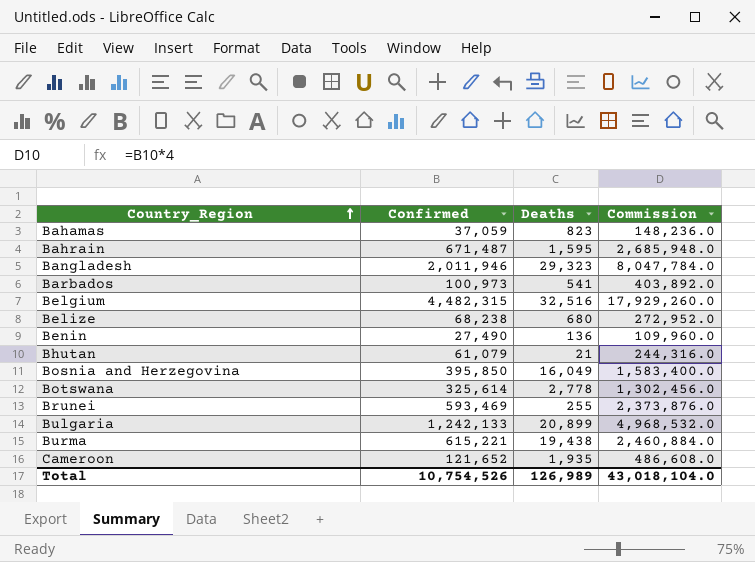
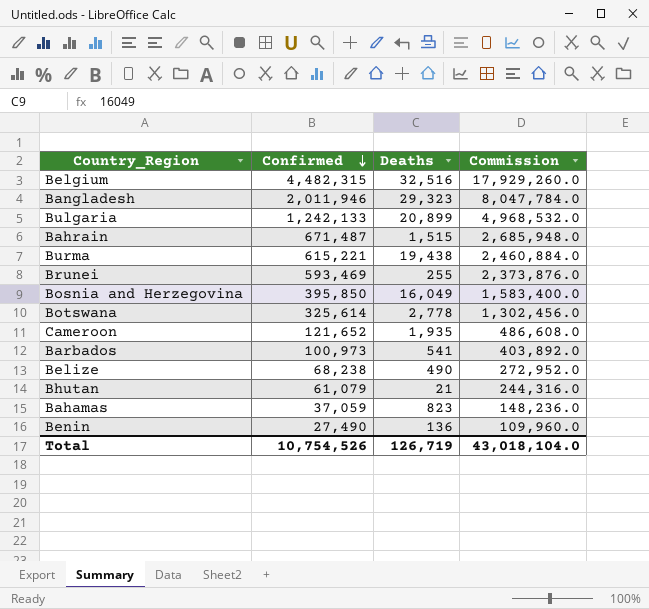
row order: Country_Region ascending -> Confirmed descending
Bahrain | Deaths: 1,595 -> 1,515
Belize | Deaths: 680 -> 490
Total | Deaths: 126,989 -> 126,719

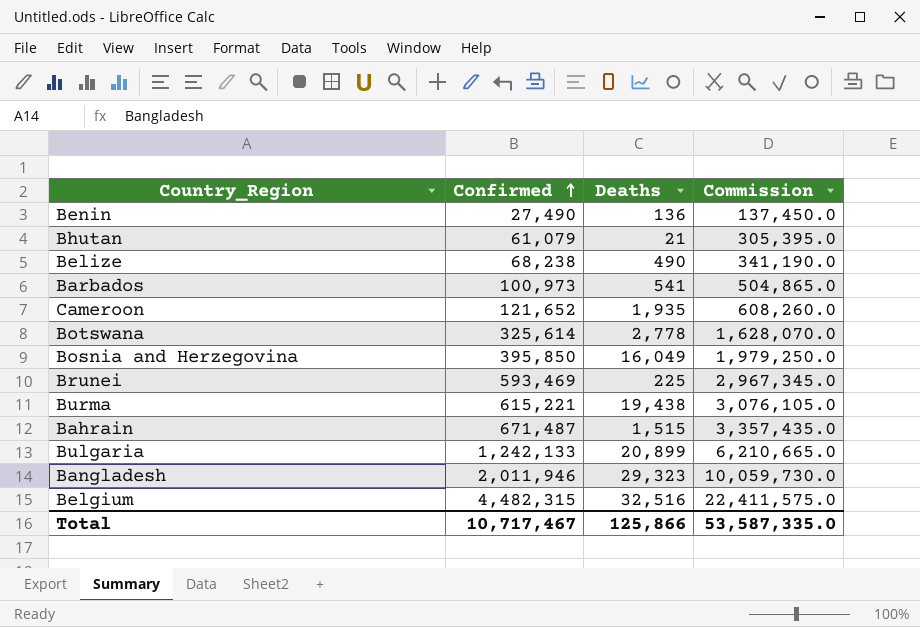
row order: Confirmed descending -> Confirmed ascending
column Commission | formula: [Confirmed] * 4 -> [Confirmed] * 5
row Bahamas: 37,059 | 823 | 148,236.0 -> none
Brunei | Deaths: 255 -> 225
Total | Confirmed: 10,754,526 -> 10,717,467
Total | Deaths: 126,719 -> 125,866
Total | Commission: 43,018,104.0 -> 53,587,335.0

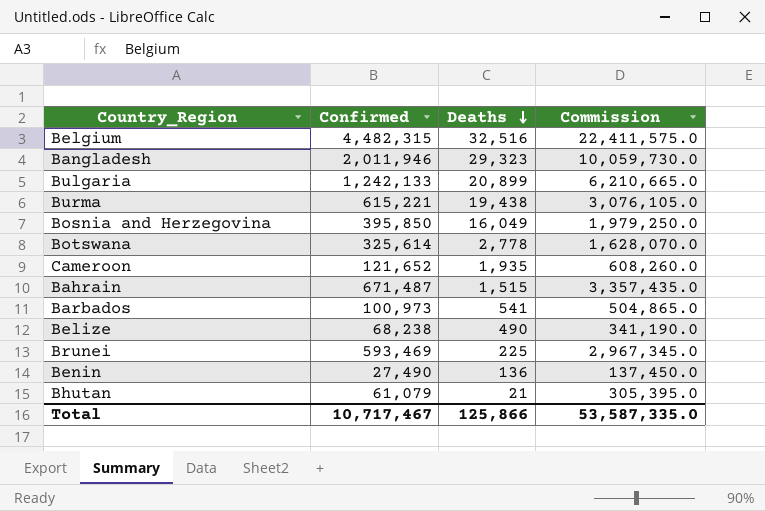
row order: Confirmed ascending -> Deaths descending

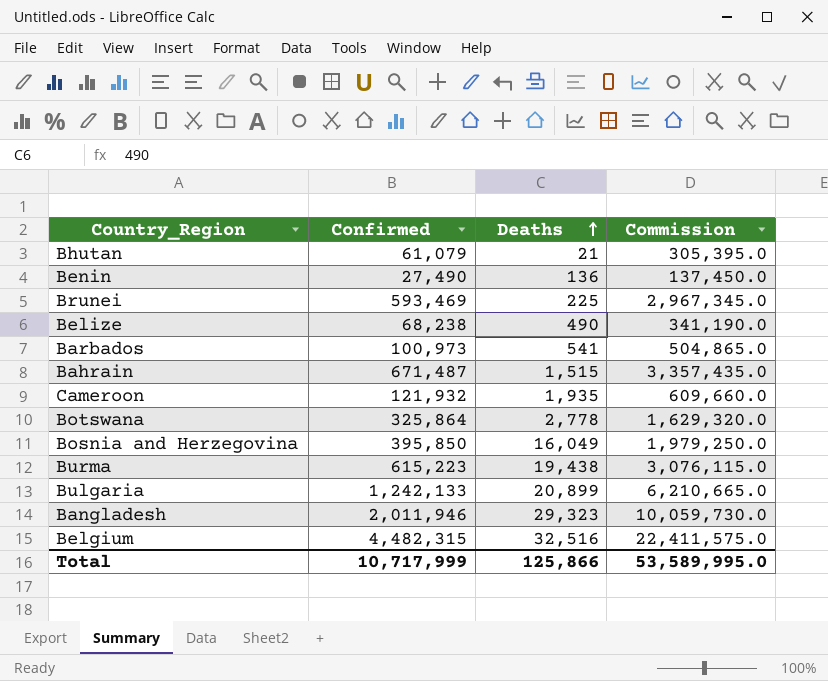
row order: Deaths descending -> Deaths ascending
Cameroon | Confirmed: 121,652 -> 121,932
Cameroon | Commission: 608,260.0 -> 609,660.0
Botswana | Confirmed: 325,614 -> 325,864
Botswana | Commission: 1,628,070.0 -> 1,629,320.0
Burma | Confirmed: 615,221 -> 615,223
Burma | Commission: 3,076,105.0 -> 3,076,115.0
Total | Confirmed: 10,717,467 -> 10,717,999
Total | Commission: 53,587,335.0 -> 53,589,995.0

